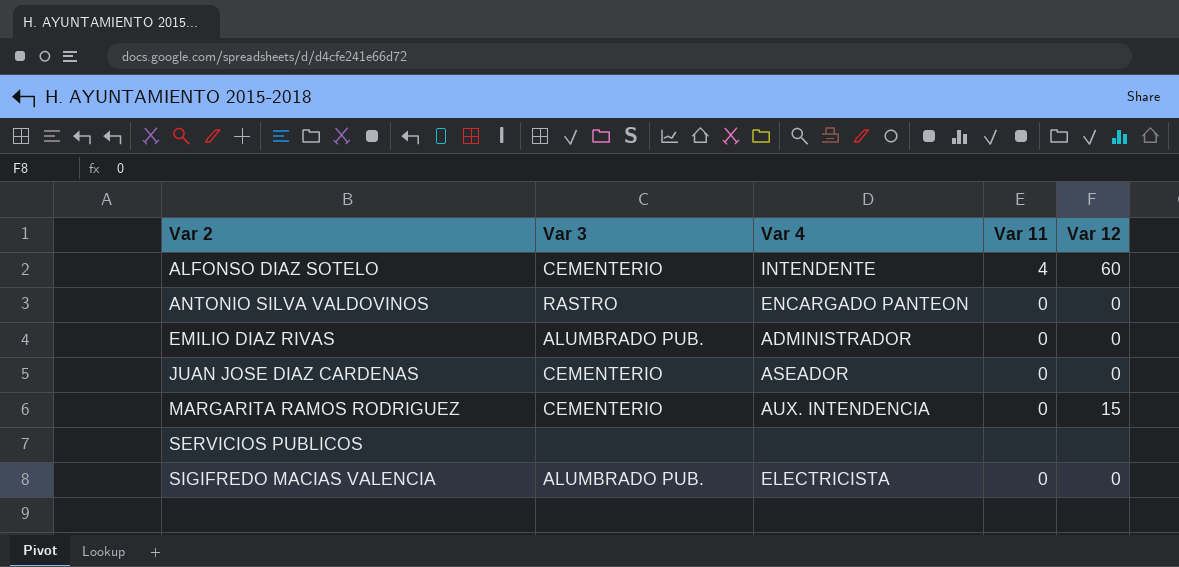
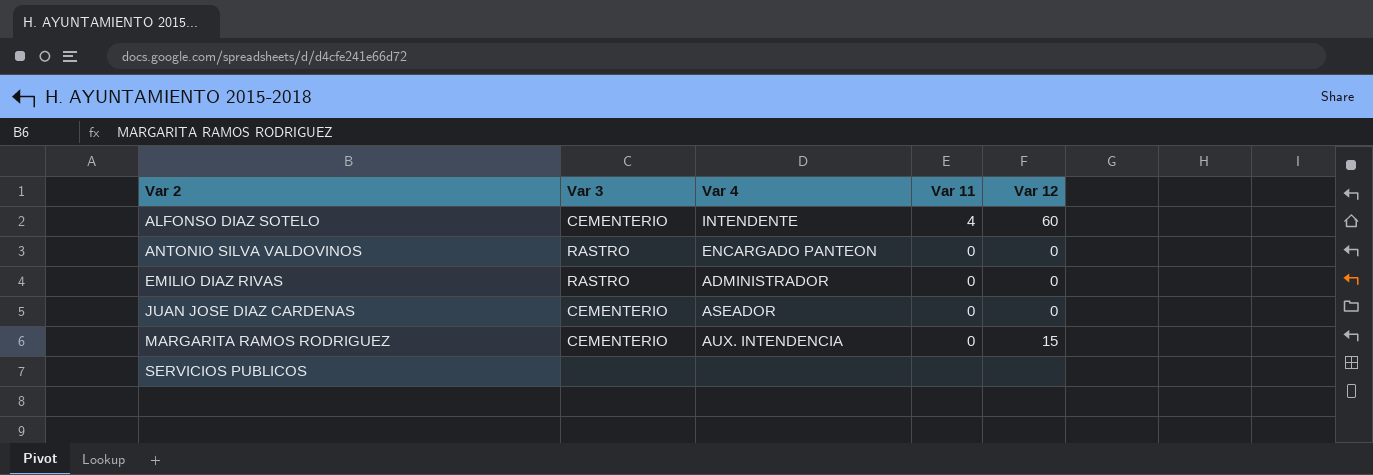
row SIGIFREDO MACIAS VALENCIA: ALUMBRADO PUB. | ELECTRICISTA | 0 | 0 -> none
EMILIO DIAZ RIVAS | Var 3: ALUMBRADO PUB. -> RASTRO

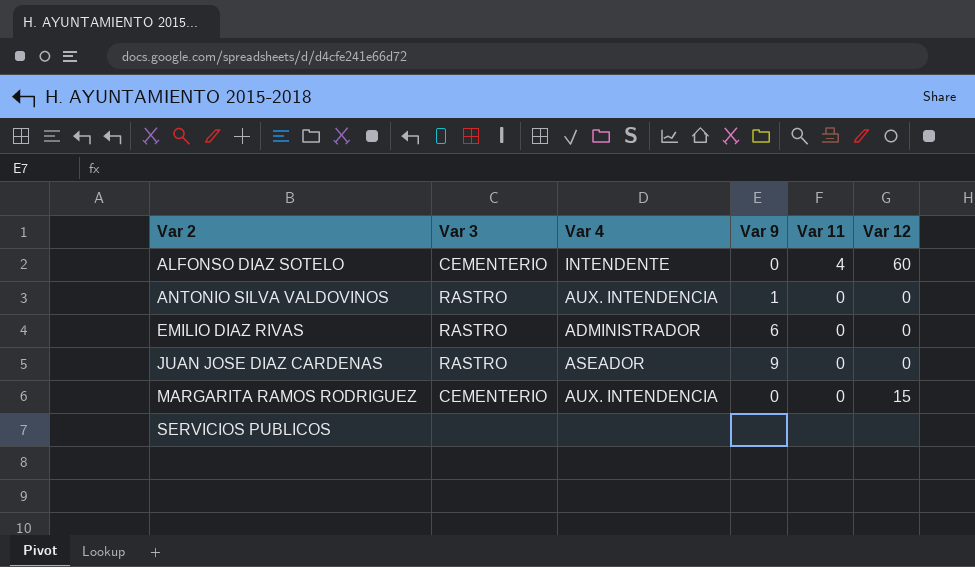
column Var 9 | position: none -> 4
ANTONIO SILVA VALDOVINOS | Var 4: ENCARGADO PANTEON -> AUX. INTENDENCIA
JUAN JOSE DIAZ CARDENAS | Var 3: CEMENTERIO -> RASTRO

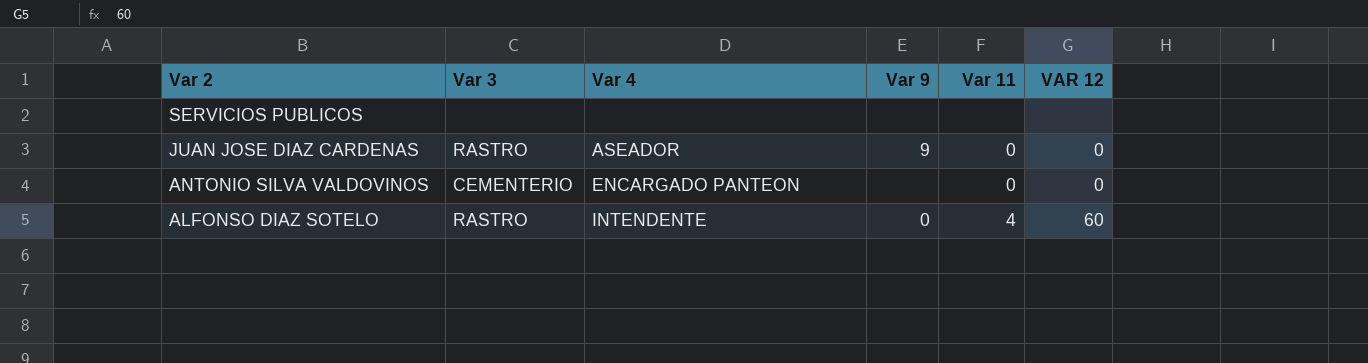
row order: Var 2 ascending -> Var 2 descending
column name: Var 12 -> VAR 12
row EMILIO DIAZ RIVAS: RASTRO | ADMINISTRADOR | 6 | 0 | 0 -> none
row MARGARITA RAMOS RODRIGUEZ: CEMENTERIO | AUX. INTENDENCIA | 0 | 0 | 15 -> none
ANTONIO SILVA VALDOVINOS | Var 3: RASTRO -> CEMENTERIO
ANTONIO SILVA VALDOVINOS | Var 4: AUX. INTENDENCIA -> ENCARGADO PANTEON
ANTONIO SILVA VALDOVINOS | Var 9: 1 -> none
ALFONSO DIAZ SOTELO | Var 3: CEMENTERIO -> RASTRO

